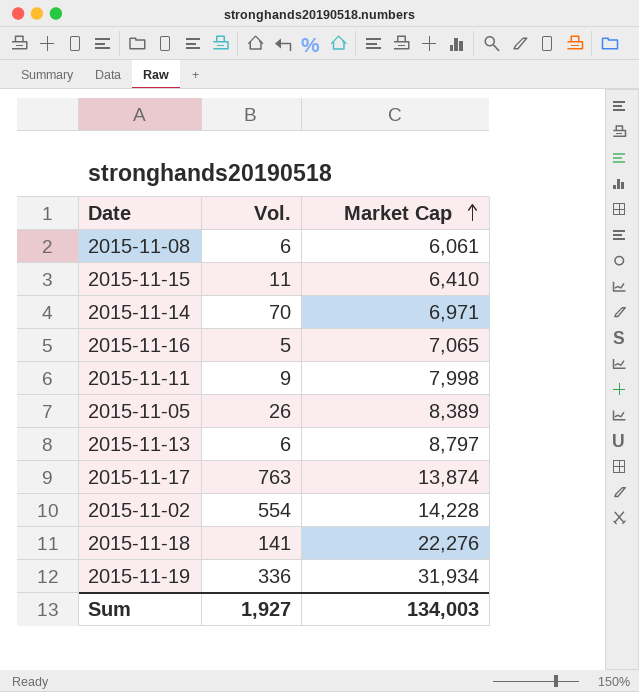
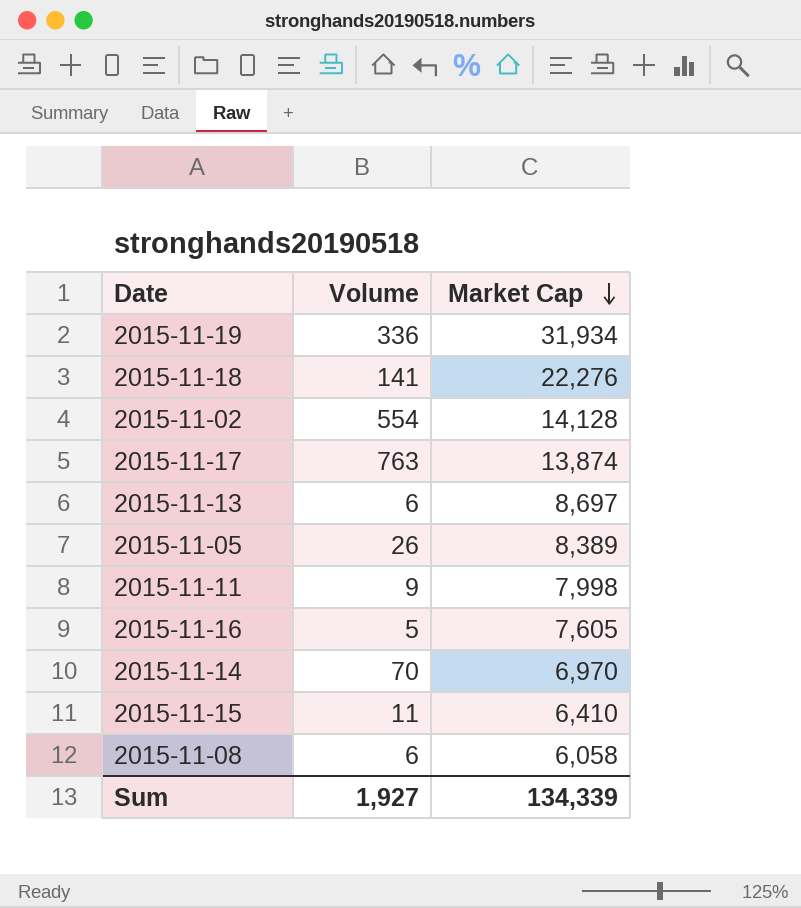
row order: Market Cap ascending -> Market Cap descending
column name: Vol. -> Volume
2015-11-02 | Market Cap: 14,228 -> 14,128
2015-11-13 | Market Cap: 8,797 -> 8,697
2015-11-16 | Market Cap: 7,065 -> 7,605
2015-11-14 | Market Cap: 6,971 -> 6,970
2015-11-08 | Market Cap: 6,061 -> 6,058
Sum | Market Cap: 134,003 -> 134,339

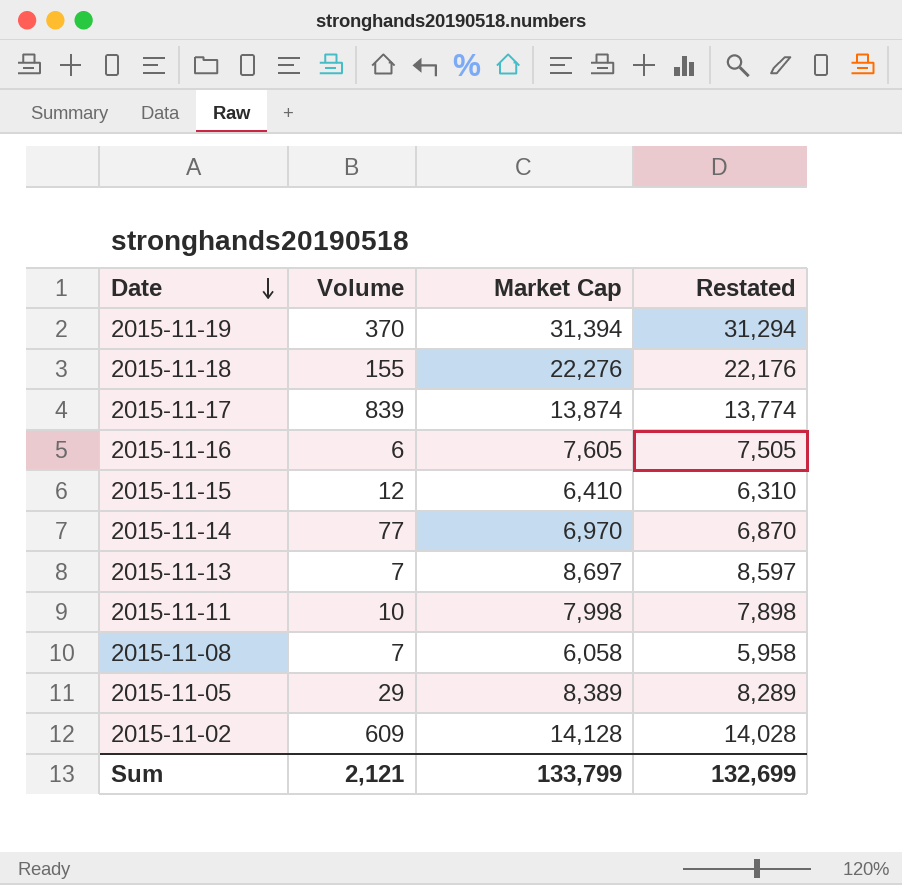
row order: Market Cap descending -> Date descending
column Restated | formula: none -> [Market Cap] - 100
2015-11-19 | Volume: 336 -> 370
2015-11-19 | Market Cap: 31,934 -> 31,394
2015-11-18 | Volume: 141 -> 155
2015-11-17 | Volume: 763 -> 839
2015-11-16 | Volume: 5 -> 6
2015-11-15 | Volume: 11 -> 12
2015-11-14 | Volume: 70 -> 77
2015-11-13 | Volume: 6 -> 7
2015-11-11 | Volume: 9 -> 10
2015-11-08 | Volume: 6 -> 7
2015-11-05 | Volume: 26 -> 29
2015-11-02 | Volume: 554 -> 609
Sum | Volume: 1,927 -> 2,121
Sum | Market Cap: 134,339 -> 133,799

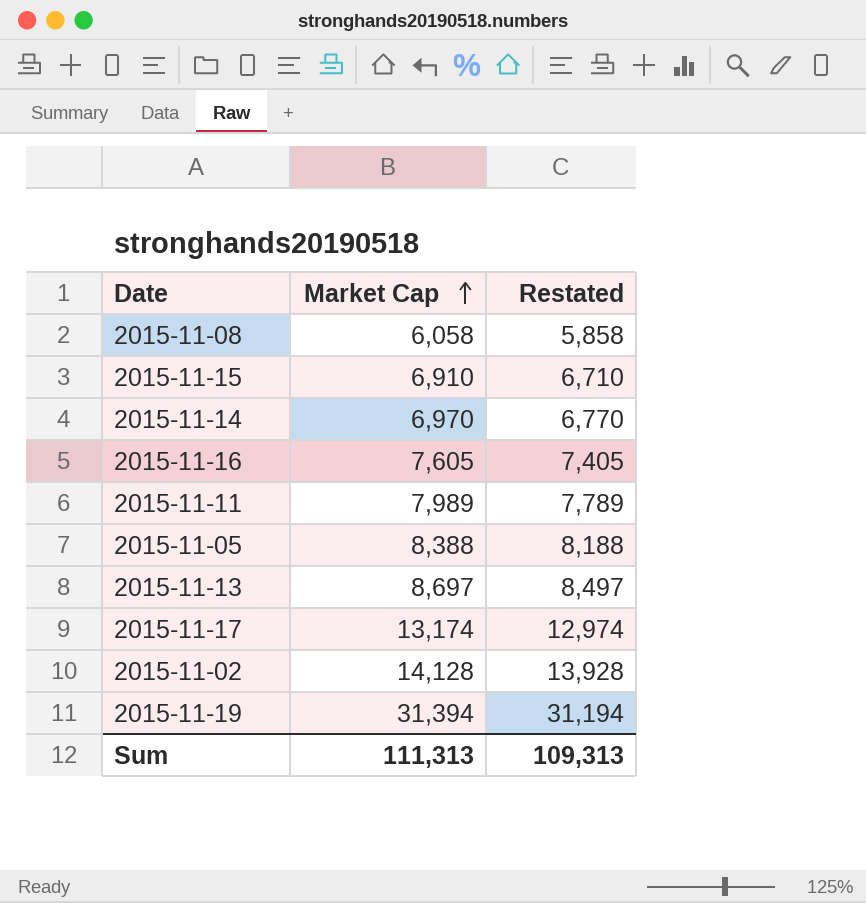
row order: Date descending -> Market Cap ascending
column Volume | position: 2 -> none
column Restated | formula: [Market Cap] - 100 -> [Market Cap] - 200
row 2015-11-18: 155 | 22,276 | 22,176 -> none
2015-11-15 | Market Cap: 6,410 -> 6,910
2015-11-11 | Market Cap: 7,998 -> 7,989
2015-11-05 | Market Cap: 8,389 -> 8,388
2015-11-17 | Market Cap: 13,874 -> 13,174
Sum | Market Cap: 133,799 -> 111,313
Sum | Restated: 132,699 -> 109,313

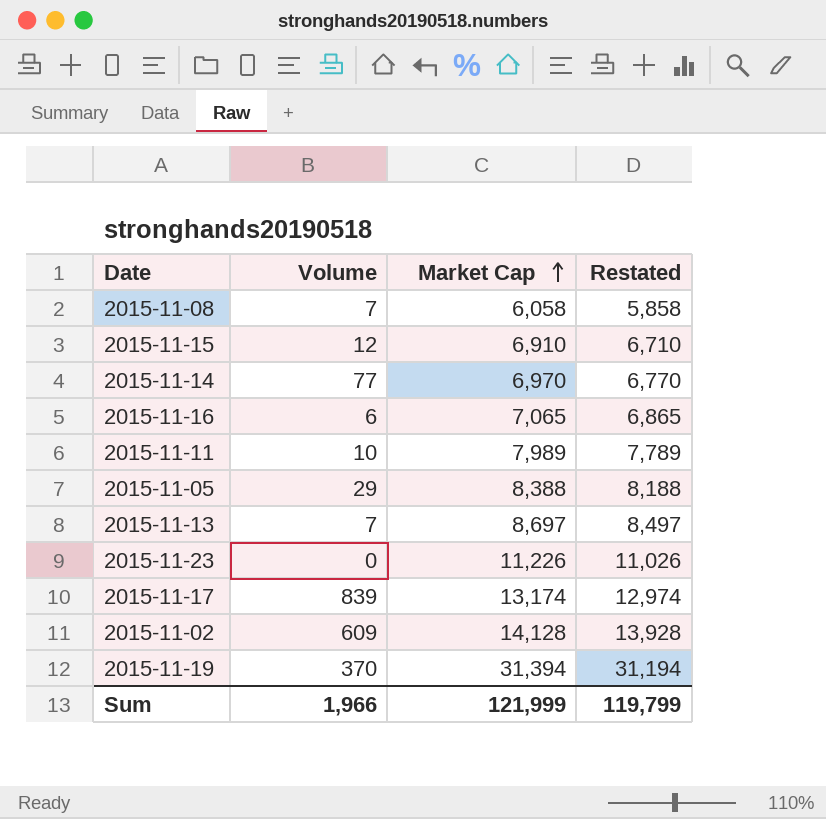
column Volume | position: none -> 2
2015-11-16 | Market Cap: 7,605 -> 7,065
2015-11-16 | Restated: 7,405 -> 6,865
row 2015-11-23: none -> 0 | 11,226 | 11,026
Sum | Market Cap: 111,313 -> 121,999
Sum | Restated: 109,313 -> 119,799

